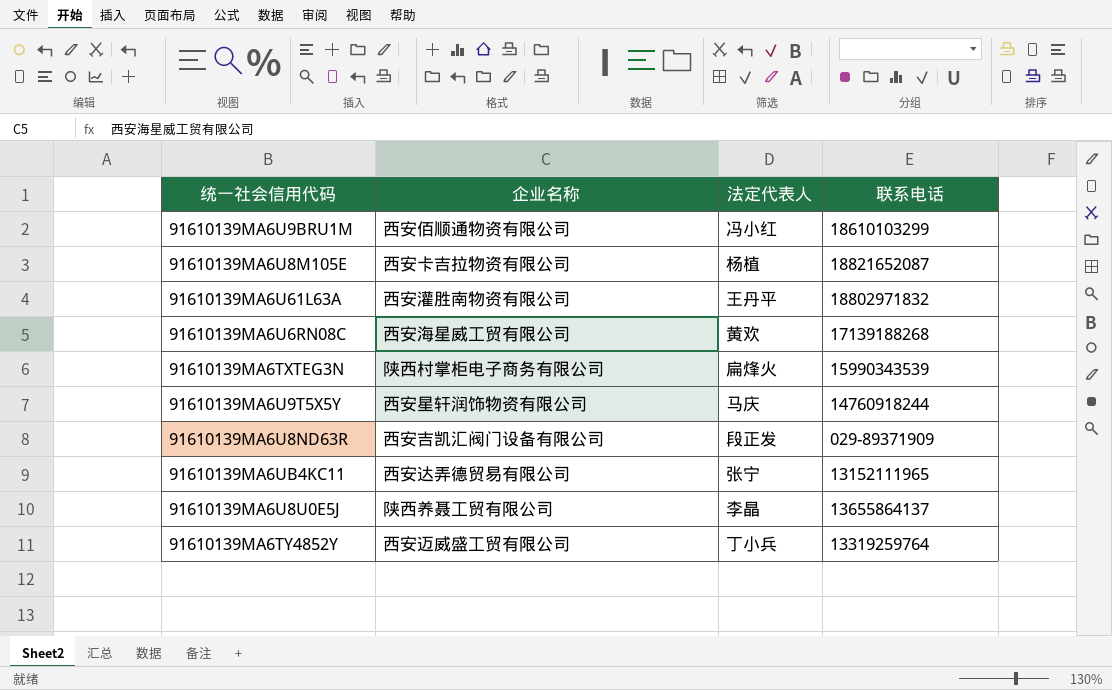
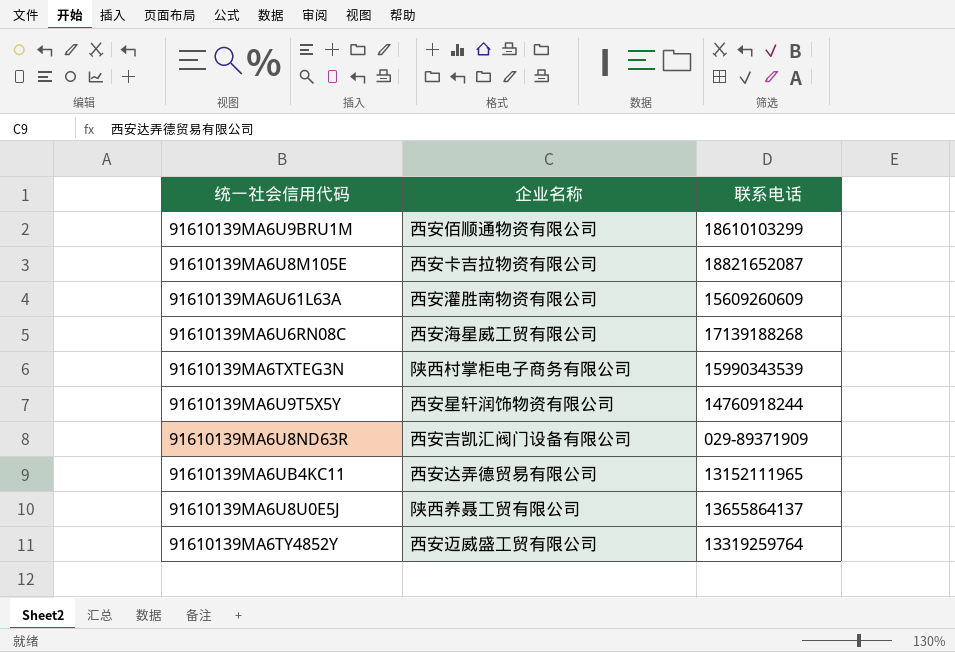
column 法定代表人 | position: 3 -> none
91610139MA6U61L63A | 联系电话: 18802971832 -> 15609260609

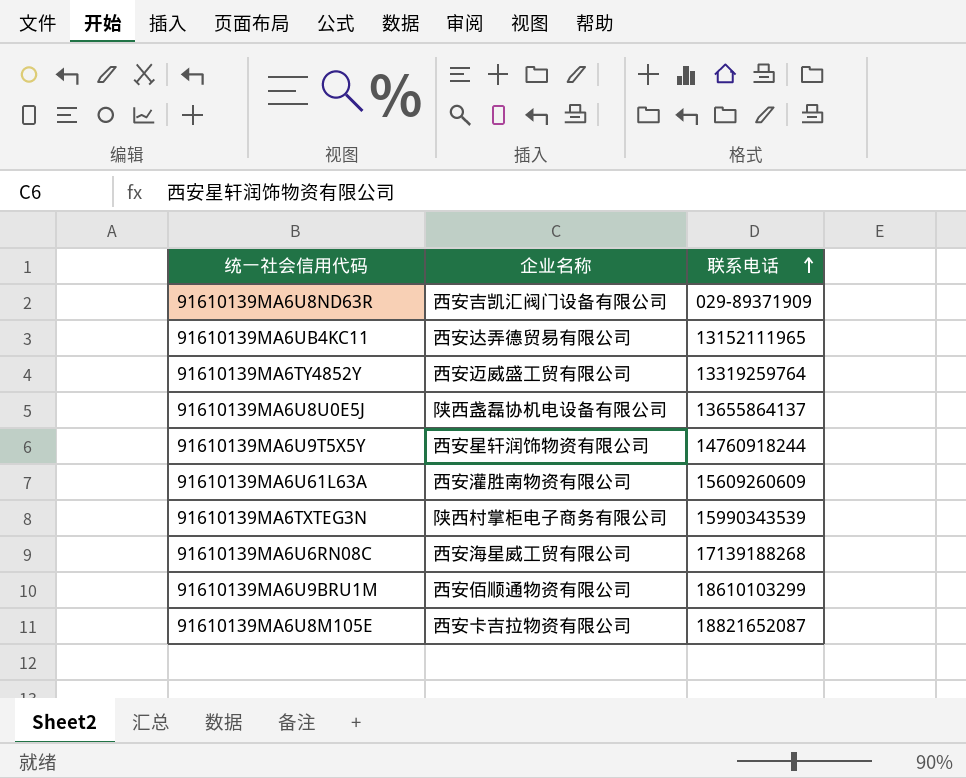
row order: none -> 联系电话 ascending
91610139MA6U8U0E5J | 企业名称: 陕西养聂工贸有限公司 -> 陕西盏磊协机电设备有限公司

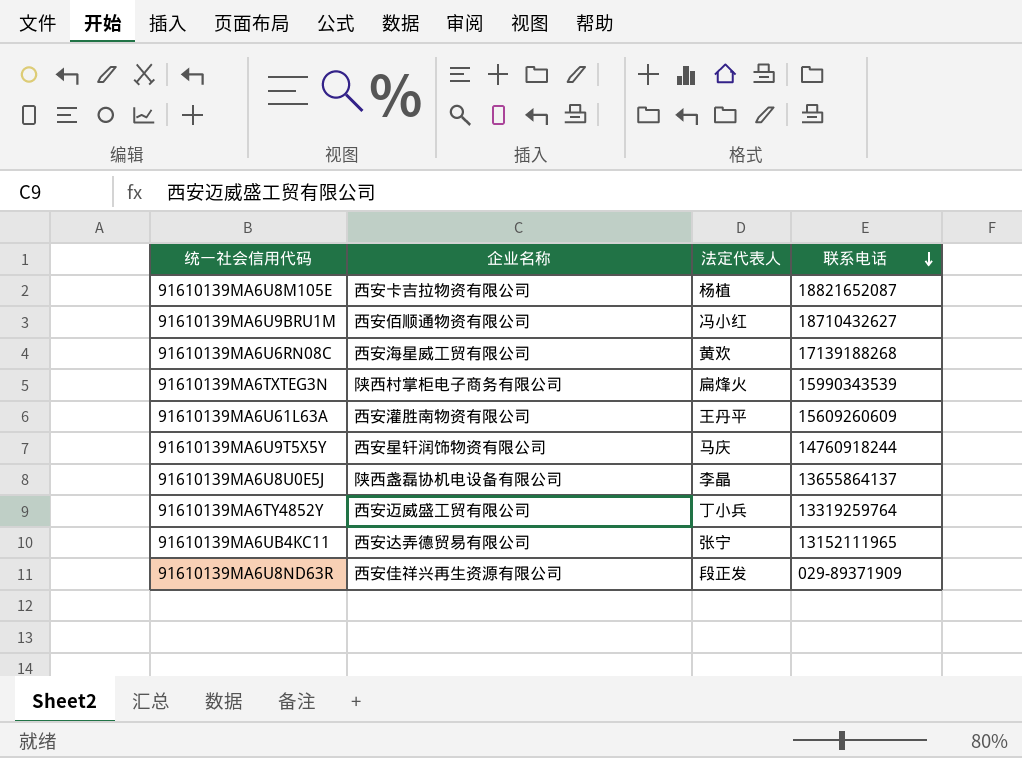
row order: 联系电话 ascending -> 联系电话 descending
column 法定代表人 | position: none -> 3
91610139MA6U9BRU1M | 联系电话: 18610103299 -> 18710432627
91610139MA6U8ND63R | 企业名称: 西安吉凯汇阀门设备有限公司 -> 西安佳祥兴再生资源有限公司

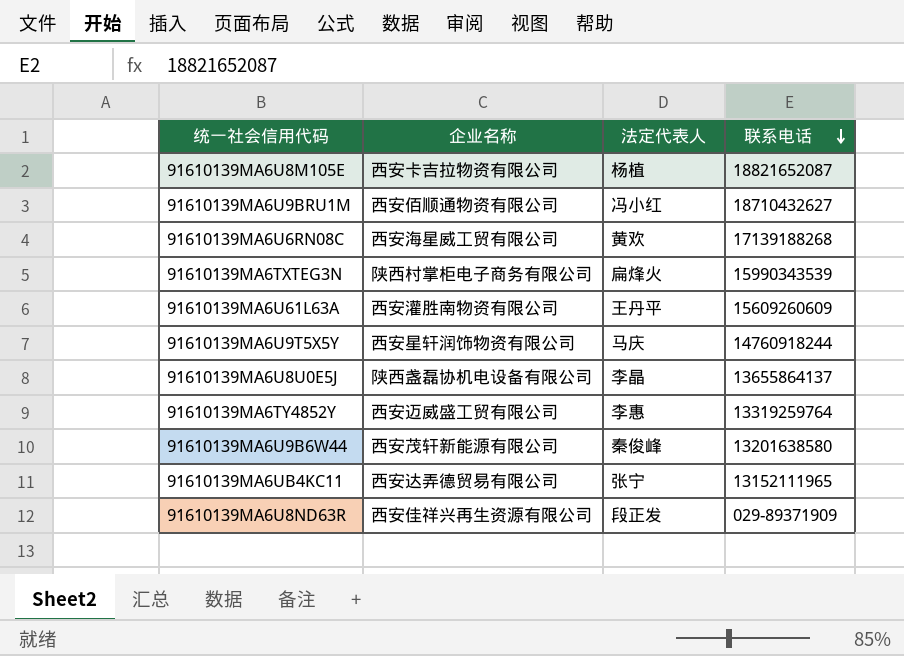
91610139MA6TY4852Y | 法定代表人: 丁小兵 -> 李惠
row 91610139MA6U9B6W44: none -> 西安茂轩新能源有限公司 | 秦俊峰 | 13201638580

